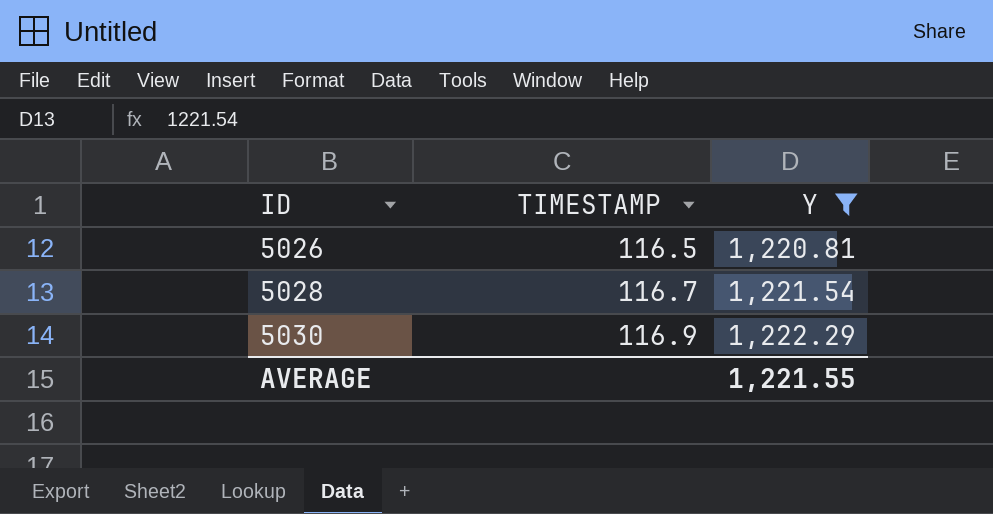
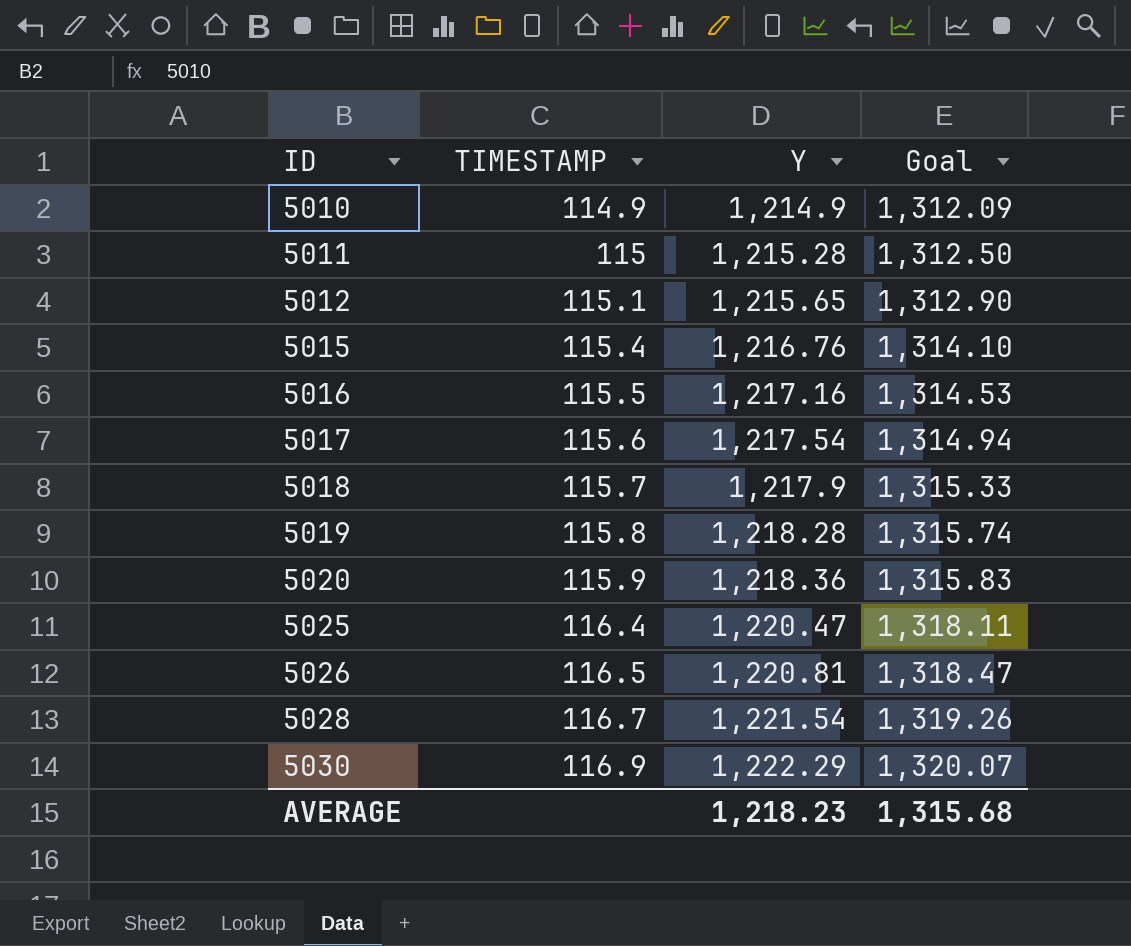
filter: Y >= 1,220.81 -> none
column Goal | formula: none -> [Y] * 1.08
AVERAGE | Y: 1,221.55 -> 1,218.23

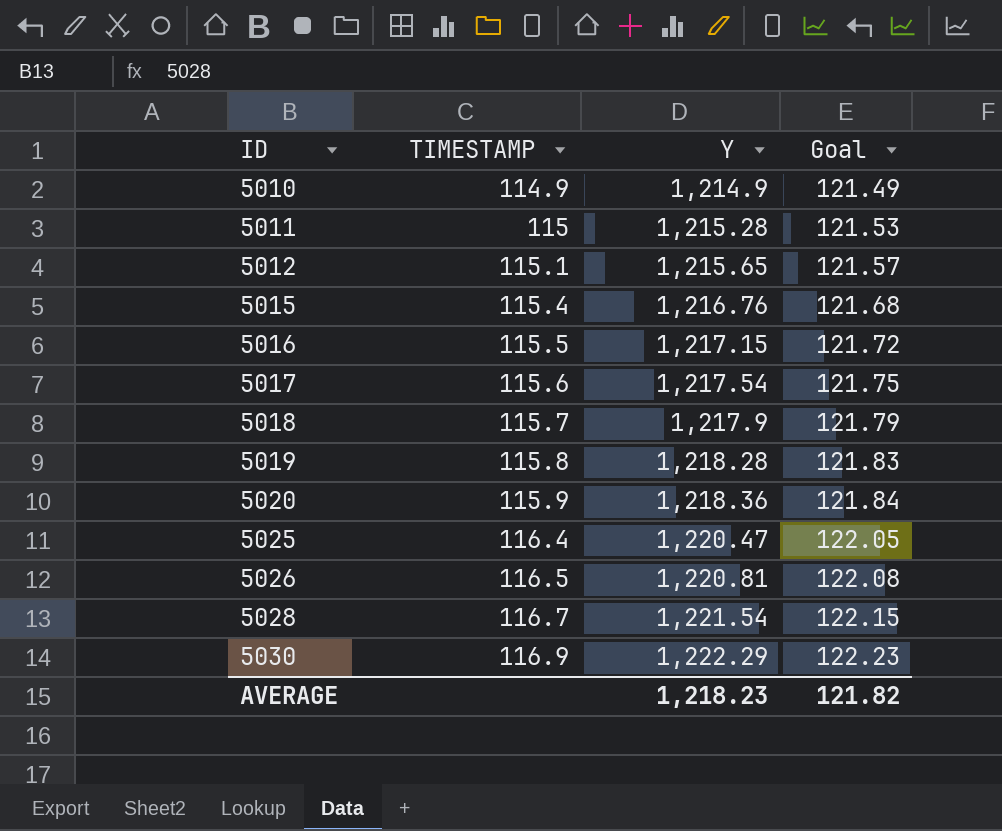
column Goal | formula: [Y] * 1.08 -> [Y] * 0.1
5016 | Y: 1,217.16 -> 1,217.15
AVERAGE | Goal: 1,315.68 -> 121.82

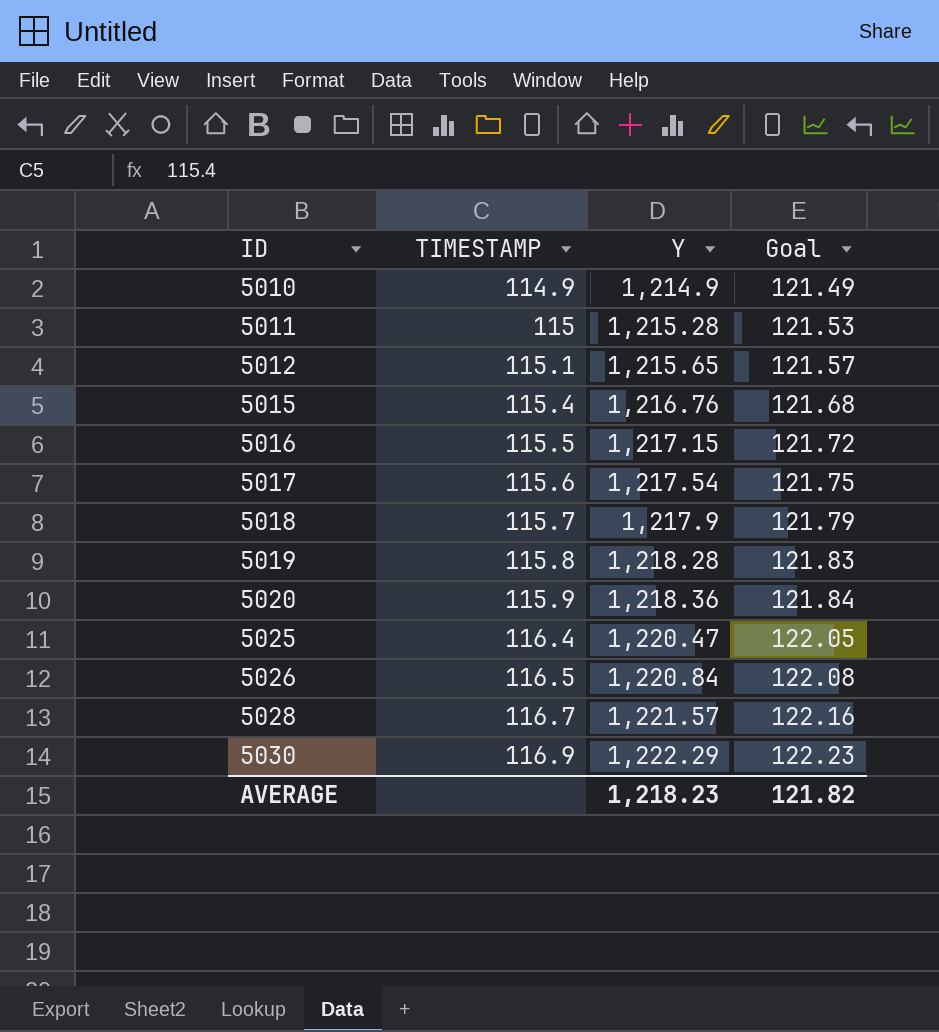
5026 | Y: 1,220.81 -> 1,220.84
5028 | Y: 1,221.54 -> 1,221.57
5028 | Goal: 122.15 -> 122.16

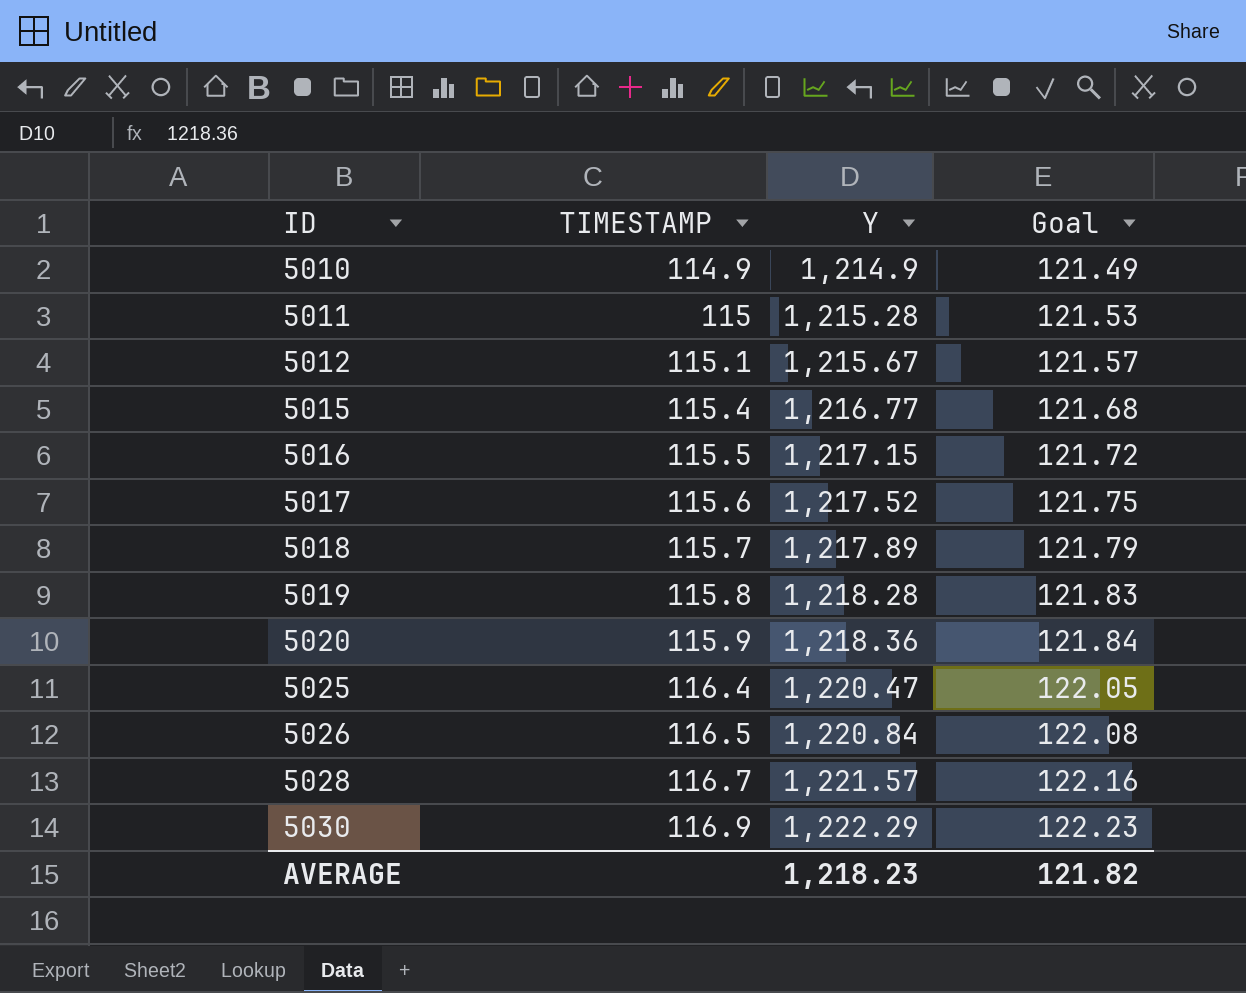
5012 | Y: 1,215.65 -> 1,215.67
5015 | Y: 1,216.76 -> 1,216.77
5017 | Y: 1,217.54 -> 1,217.52
5018 | Y: 1,217.9 -> 1,217.89

